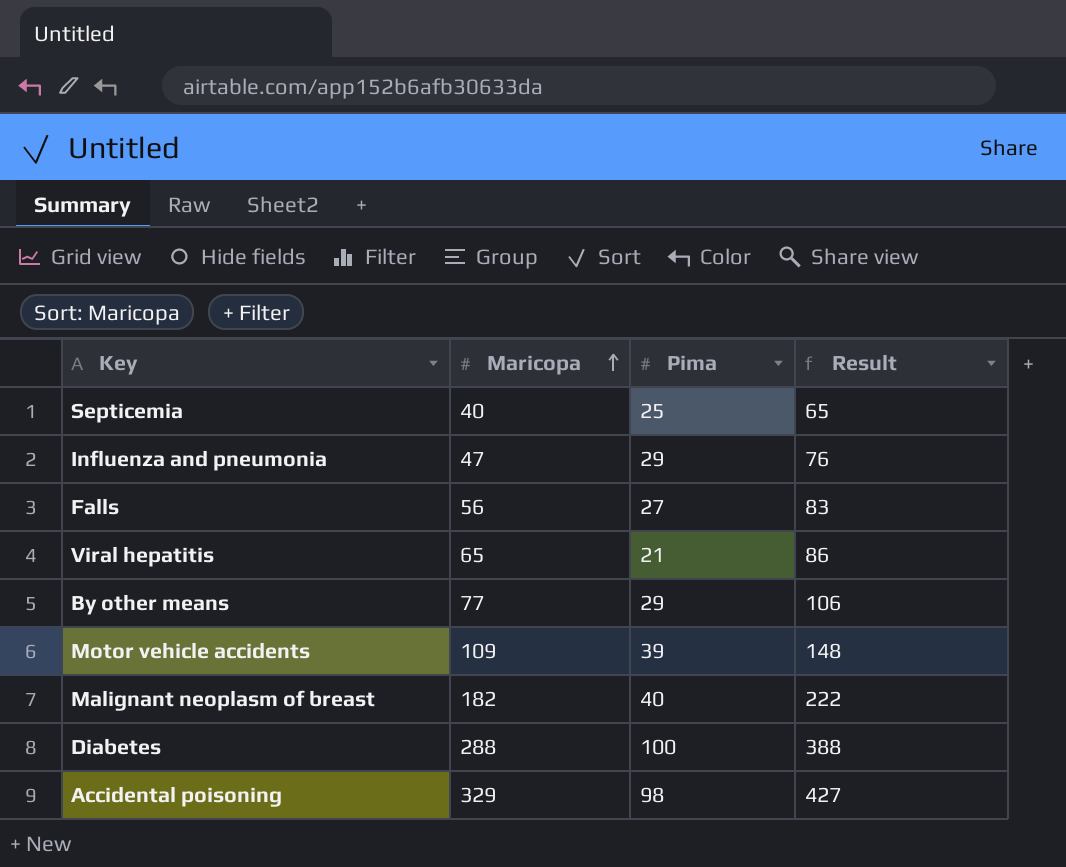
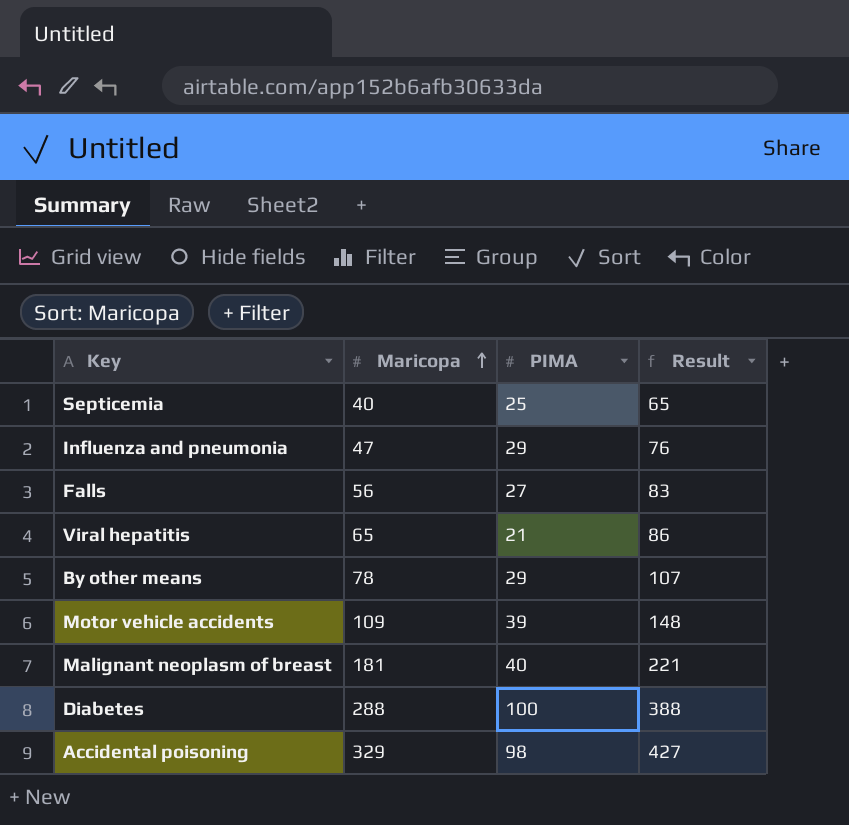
column name: Pima -> PIMA
By other means | Maricopa: 77 -> 78
By other means | Result: 106 -> 107
Malignant neoplasm of breast | Maricopa: 182 -> 181
Malignant neoplasm of breast | Result: 222 -> 221

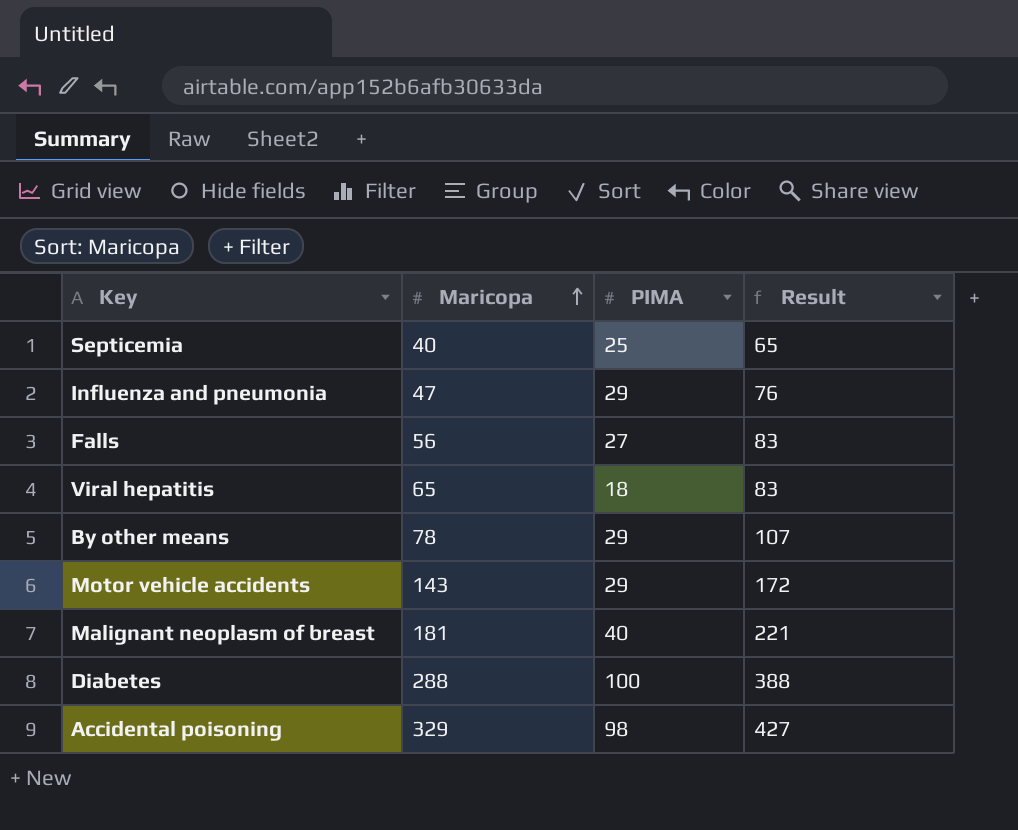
Viral hepatitis | PIMA: 21 -> 18
Viral hepatitis | Result: 86 -> 83
Motor vehicle accidents | Maricopa: 109 -> 143
Motor vehicle accidents | PIMA: 39 -> 29
Motor vehicle accidents | Result: 148 -> 172

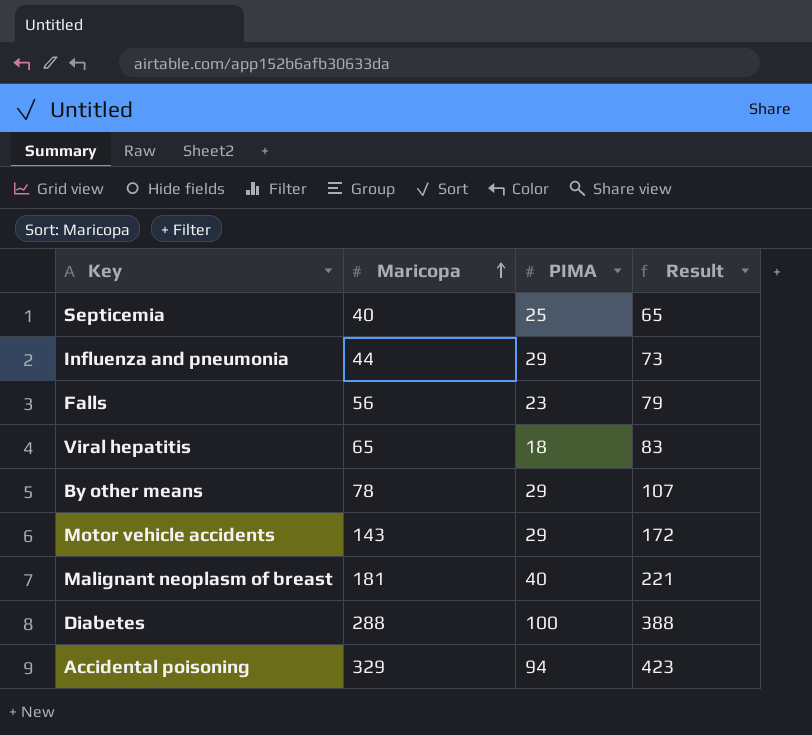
Influenza and pneumonia | Maricopa: 47 -> 44
Influenza and pneumonia | Result: 76 -> 73
Falls | PIMA: 27 -> 23
Falls | Result: 83 -> 79
Accidental poisoning | PIMA: 98 -> 94
Accidental poisoning | Result: 427 -> 423

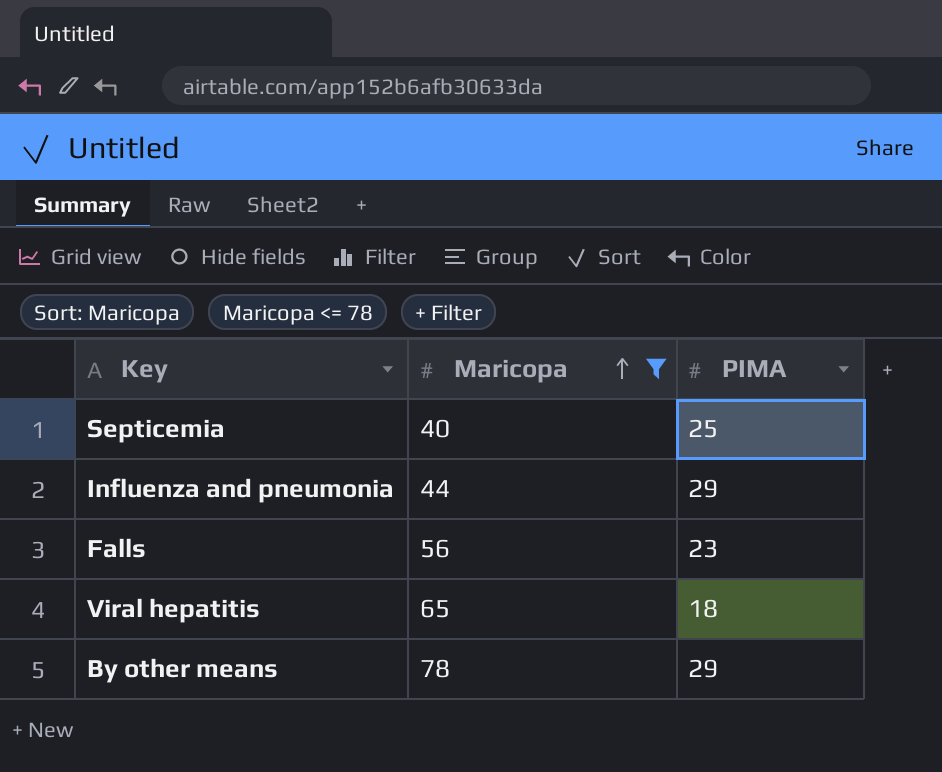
filter: none -> Maricopa <= 78
column Result | formula: [Maricopa] + [PIMA] -> none

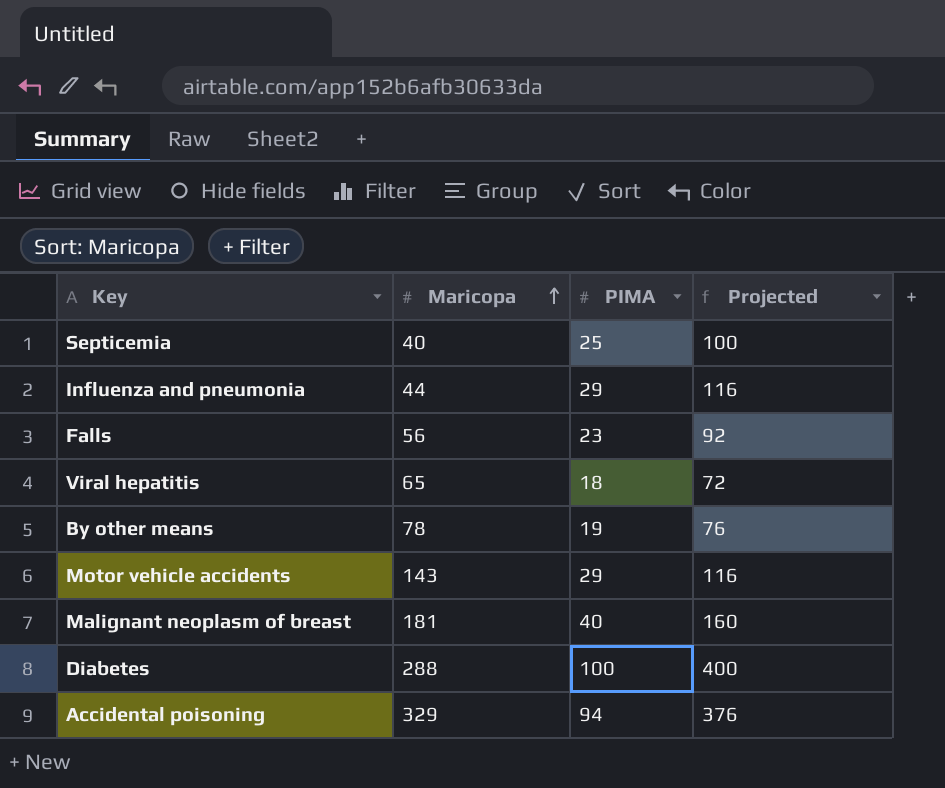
filter: Maricopa <= 78 -> none
column Projected | formula: none -> [PIMA] * 4
By other means | PIMA: 29 -> 19

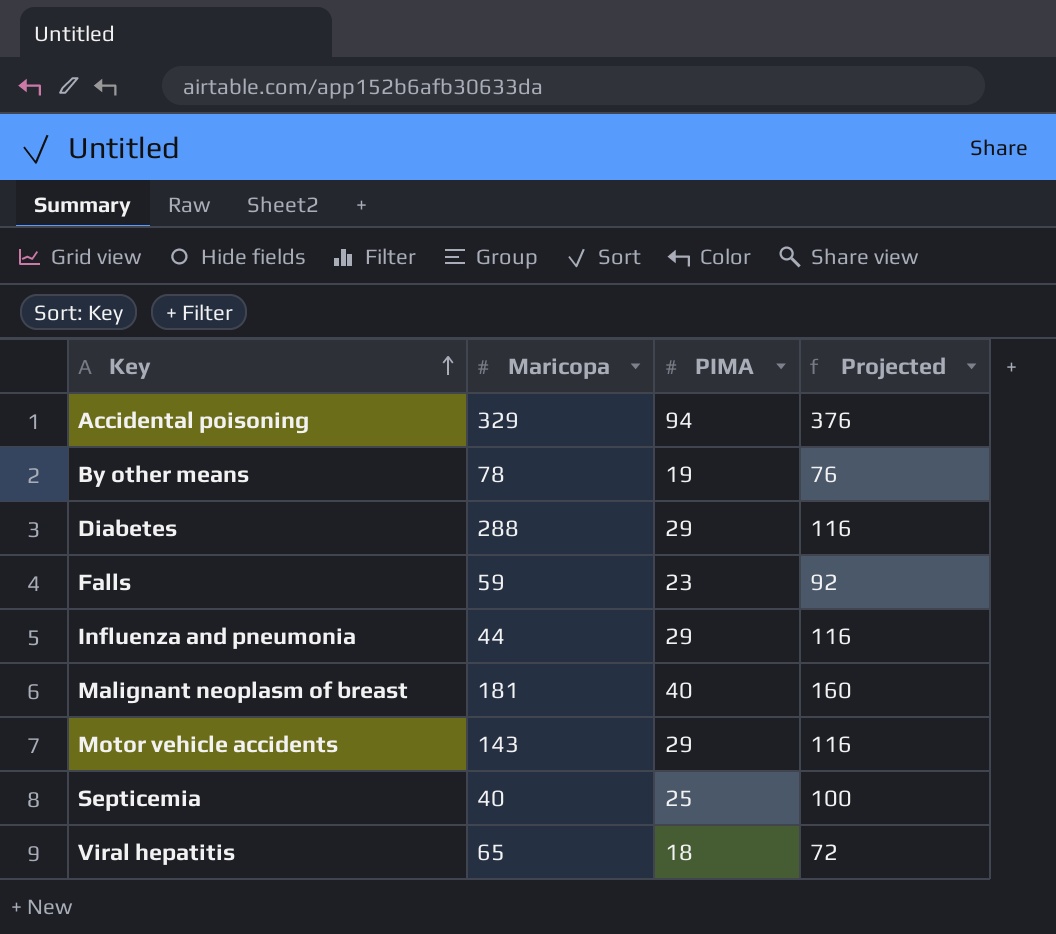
row order: Maricopa ascending -> Key ascending
Diabetes | PIMA: 100 -> 29
Diabetes | Projected: 400 -> 116
Falls | Maricopa: 56 -> 59

